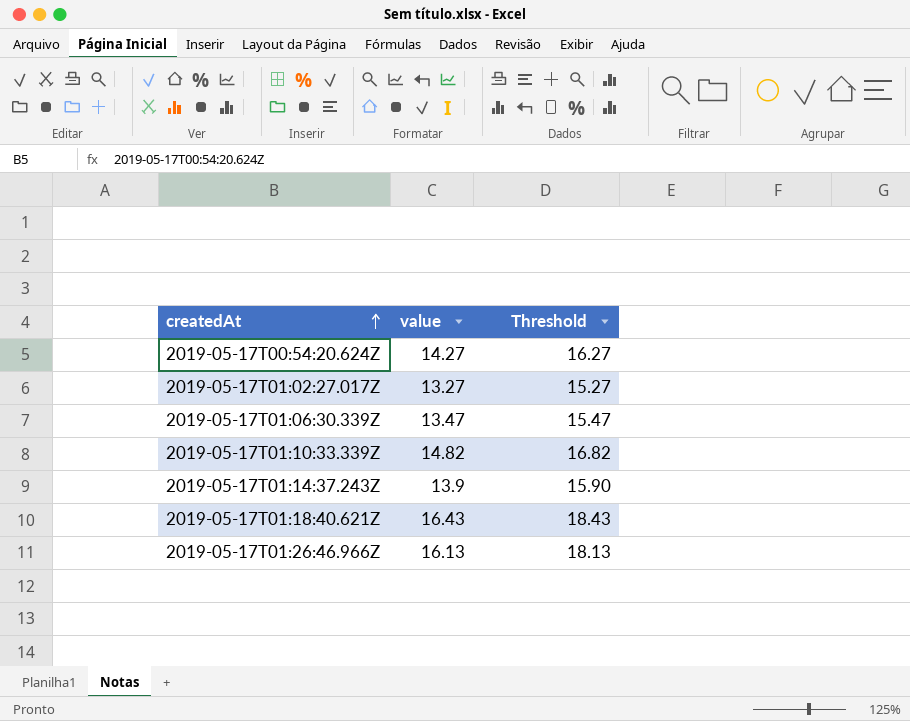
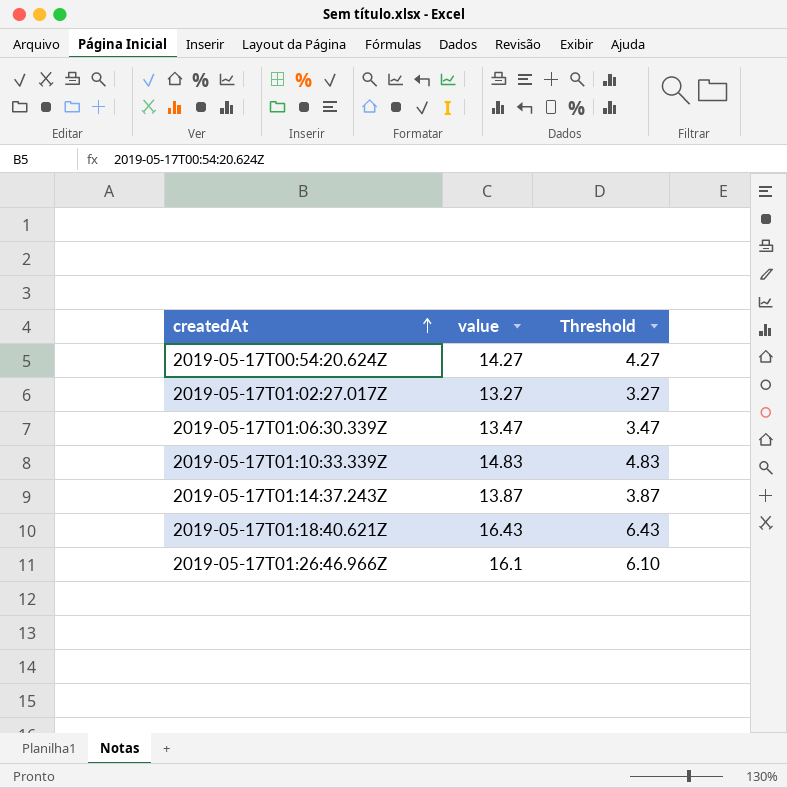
column Threshold | formula: [value] + 2 -> [value] - 10
2019-05-17T01:10:33.339Z | value: 14.82 -> 14.83
2019-05-17T01:14:37.243Z | value: 13.9 -> 13.87
2019-05-17T01:26:46.966Z | value: 16.13 -> 16.1

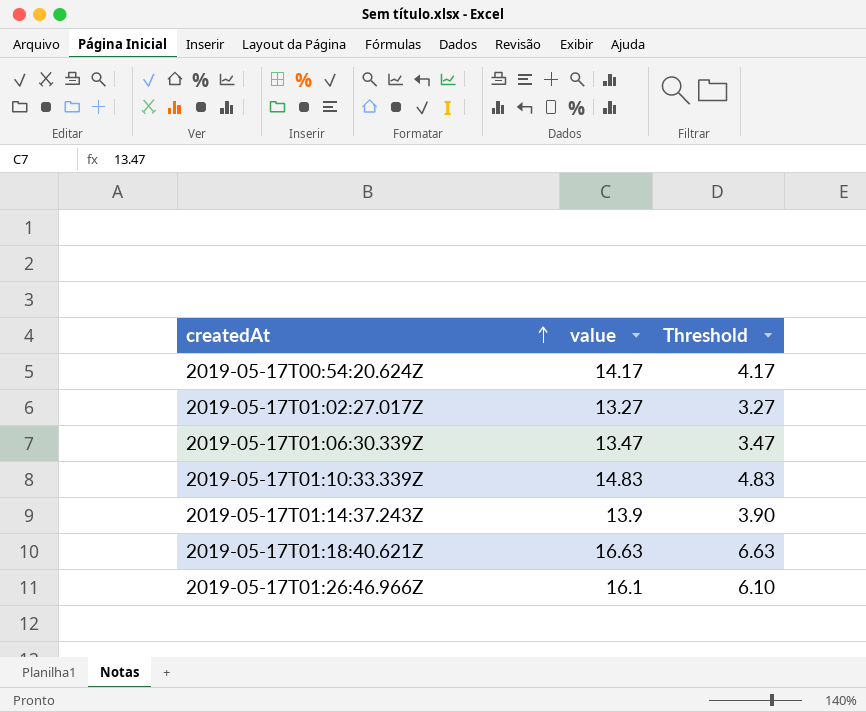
2019-05-17T00:54:20.624Z | value: 14.27 -> 14.17
2019-05-17T00:54:20.624Z | Threshold: 4.27 -> 4.17
2019-05-17T01:14:37.243Z | value: 13.87 -> 13.9
2019-05-17T01:14:37.243Z | Threshold: 3.87 -> 3.90
2019-05-17T01:18:40.621Z | value: 16.43 -> 16.63
2019-05-17T01:18:40.621Z | Threshold: 6.43 -> 6.63

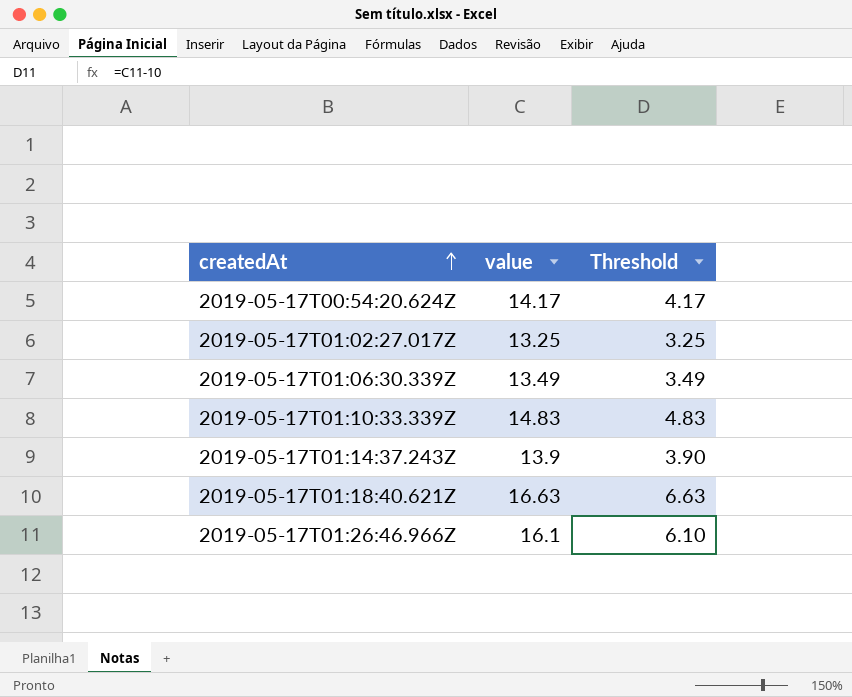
2019-05-17T01:02:27.017Z | value: 13.27 -> 13.25
2019-05-17T01:02:27.017Z | Threshold: 3.27 -> 3.25
2019-05-17T01:06:30.339Z | value: 13.47 -> 13.49
2019-05-17T01:06:30.339Z | Threshold: 3.47 -> 3.49

